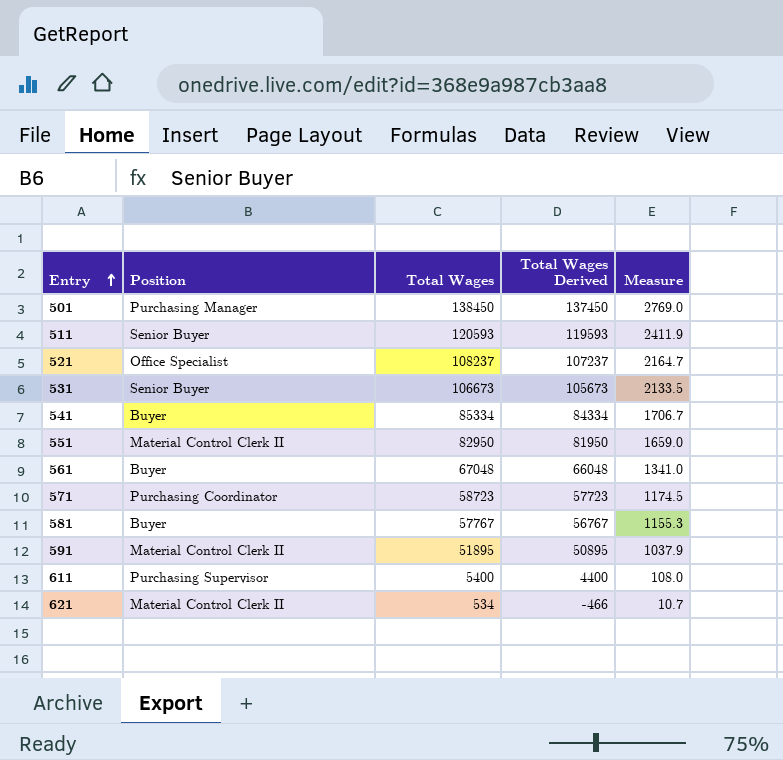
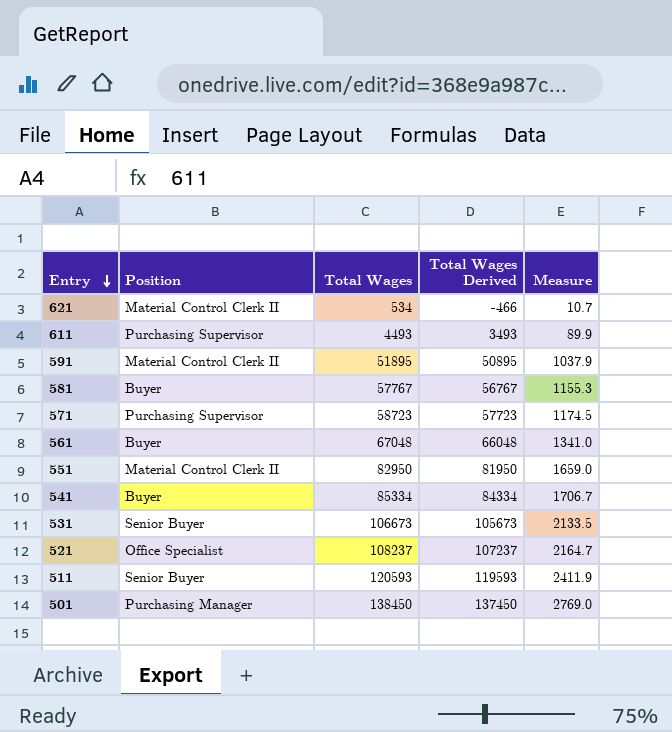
row order: Entry ascending -> Entry descending
611 | Total Wages: 5400 -> 4493
611 | Total Wages Derived: 4400 -> 3493
611 | Measure: 108.0 -> 89.9
571 | Position: Purchasing Coordinator -> Purchasing Supervisor

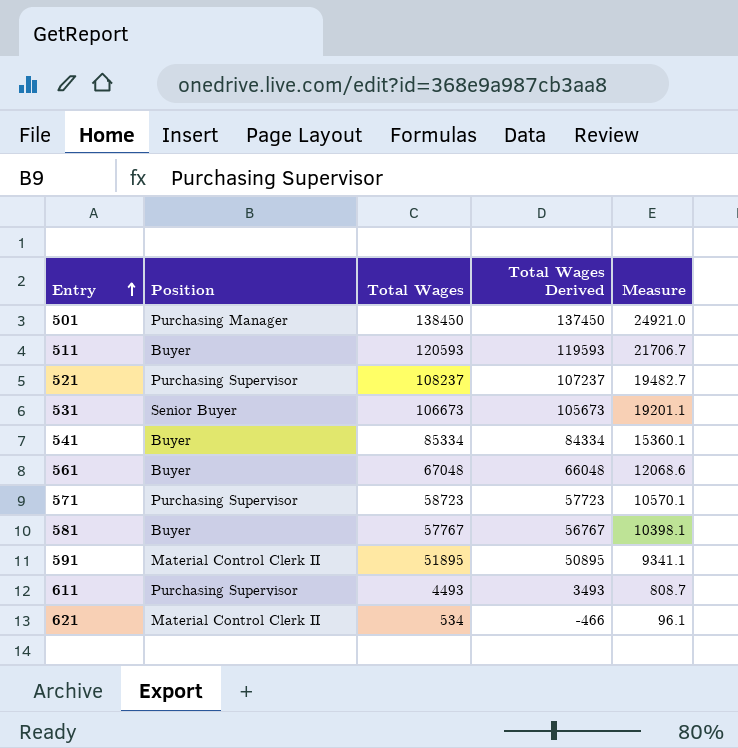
row order: Entry descending -> Entry ascending
column Measure | formula: [Total Wages] * 0.02 -> [Total Wages] * 0.18
row 551: Material Control Clerk II | 82950 | 81950 | 1659.0 -> none
511 | Position: Senior Buyer -> Buyer
521 | Position: Office Specialist -> Purchasing Supervisor

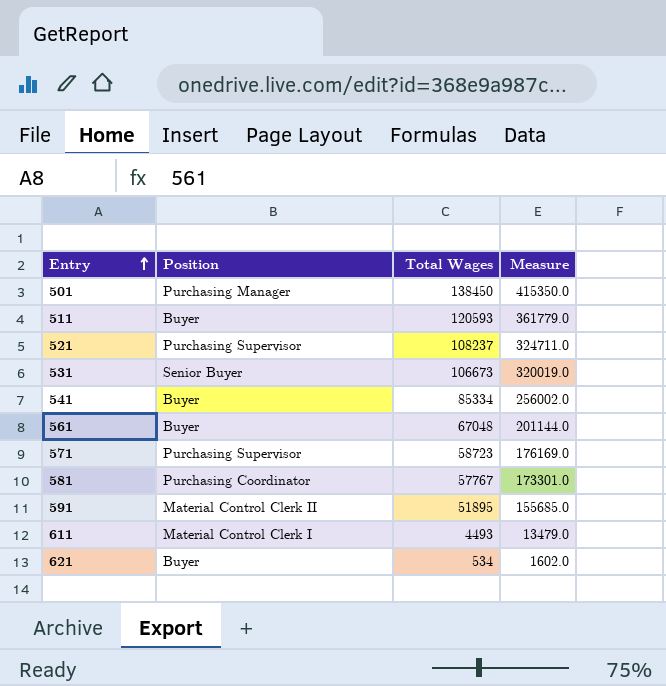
column Total Wages Derived | formula: [Total Wages] - 1000 -> none
column Measure | formula: [Total Wages] * 0.18 -> [Total Wages] * 3
581 | Position: Buyer -> Purchasing Coordinator
611 | Position: Purchasing Supervisor -> Material Control Clerk I
621 | Position: Material Control Clerk II -> Buyer

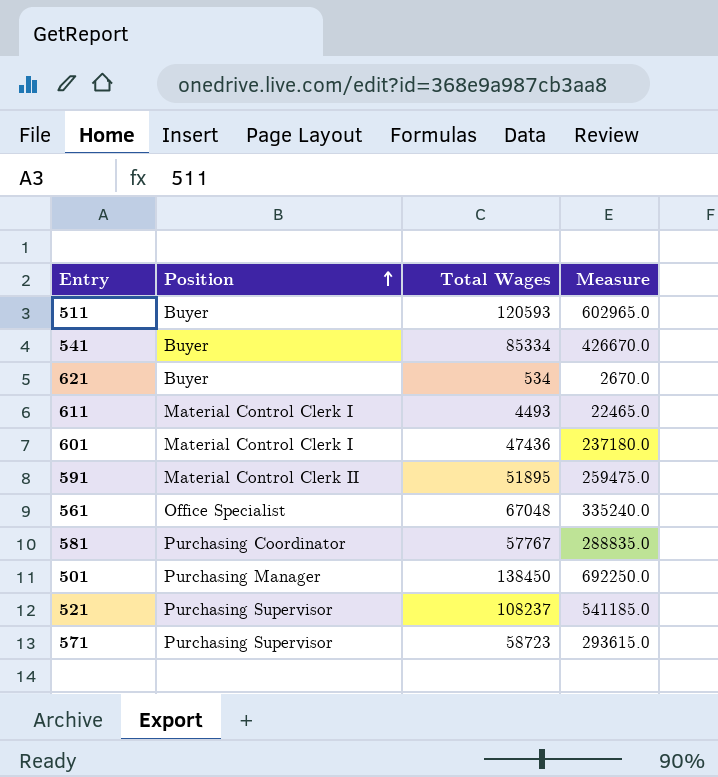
row order: Entry ascending -> Position ascending
column Measure | formula: [Total Wages] * 3 -> [Total Wages] * 5
row 531: Senior Buyer | 106673 | 320019.0 -> none
row 601: none -> Material Control Clerk I | 47436 | 237180.0
561 | Position: Buyer -> Office Specialist

